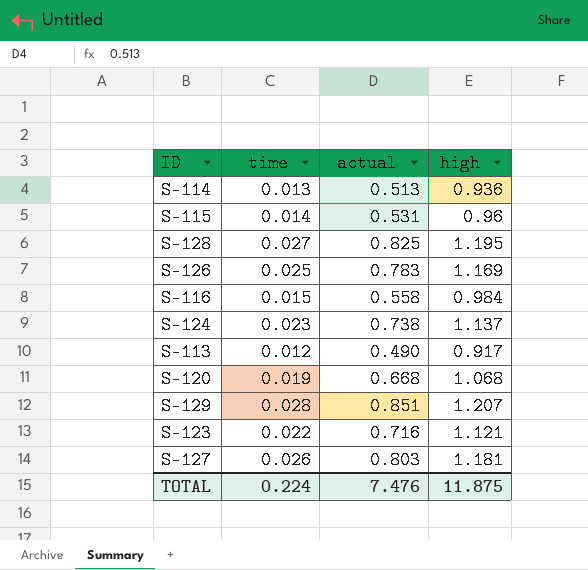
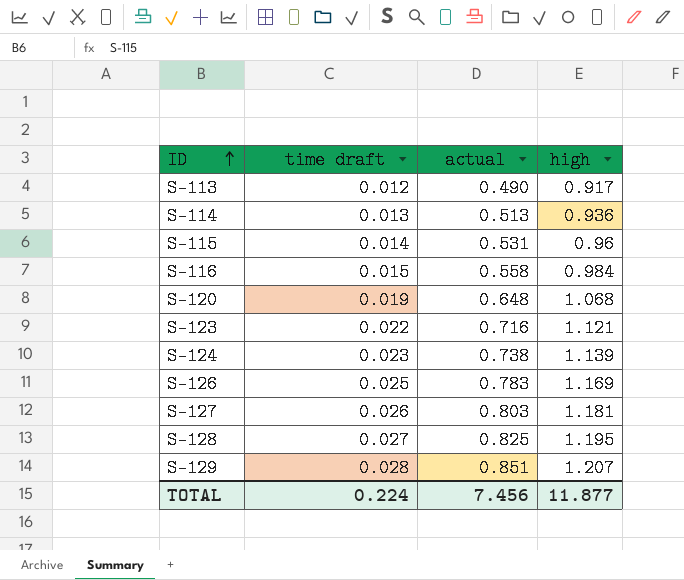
row order: none -> ID ascending
column name: time -> time draft
S-120 | actual: 0.668 -> 0.648
S-124 | high: 1.137 -> 1.139
TOTAL | actual: 7.476 -> 7.456
TOTAL | high: 11.875 -> 11.877

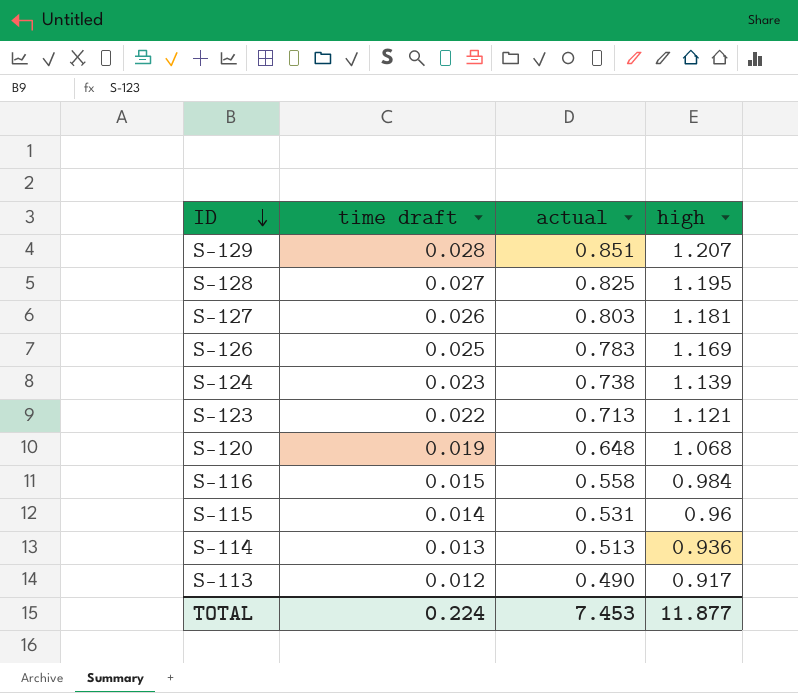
row order: ID ascending -> ID descending
S-123 | actual: 0.716 -> 0.713
TOTAL | actual: 7.456 -> 7.453

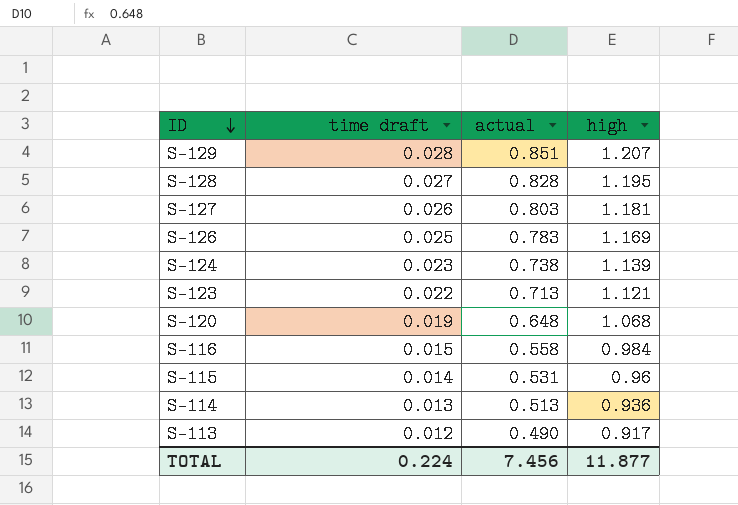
S-128 | actual: 0.825 -> 0.828
TOTAL | actual: 7.453 -> 7.456

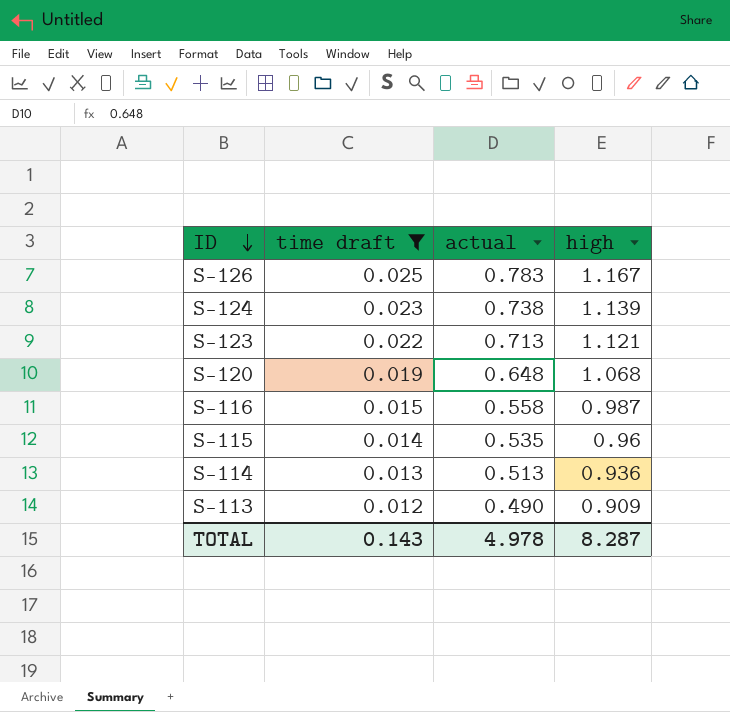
filter: none -> time draft <= 0.025
S-126 | high: 1.169 -> 1.167
S-116 | high: 0.984 -> 0.987
S-115 | actual: 0.531 -> 0.535
S-113 | high: 0.917 -> 0.909
TOTAL | time draft: 0.224 -> 0.143
TOTAL | actual: 7.456 -> 4.978
TOTAL | high: 11.877 -> 8.287

